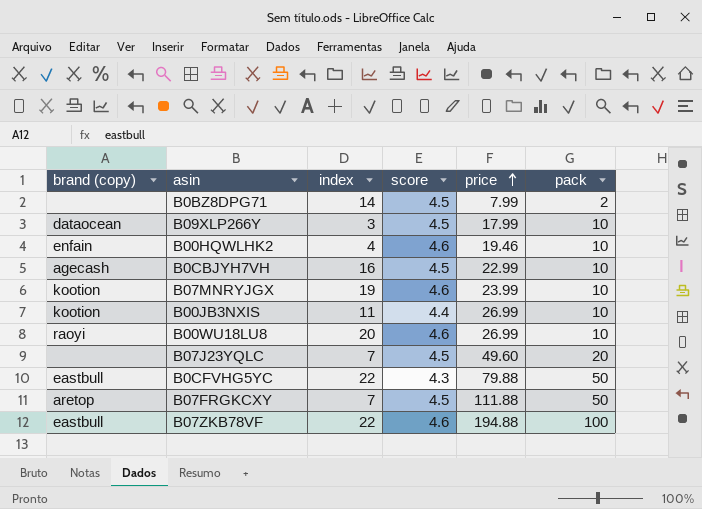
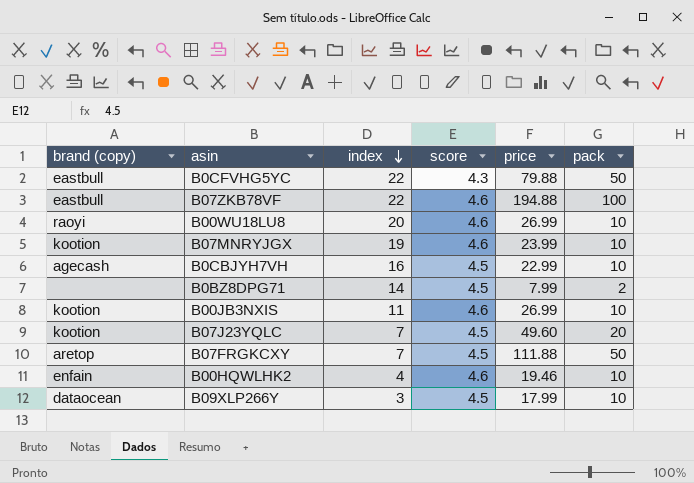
row order: price ascending -> index descending
B00JB3NXIS | score: 4.4 -> 4.6
B07J23YQLC | brand (copy): none -> kootion

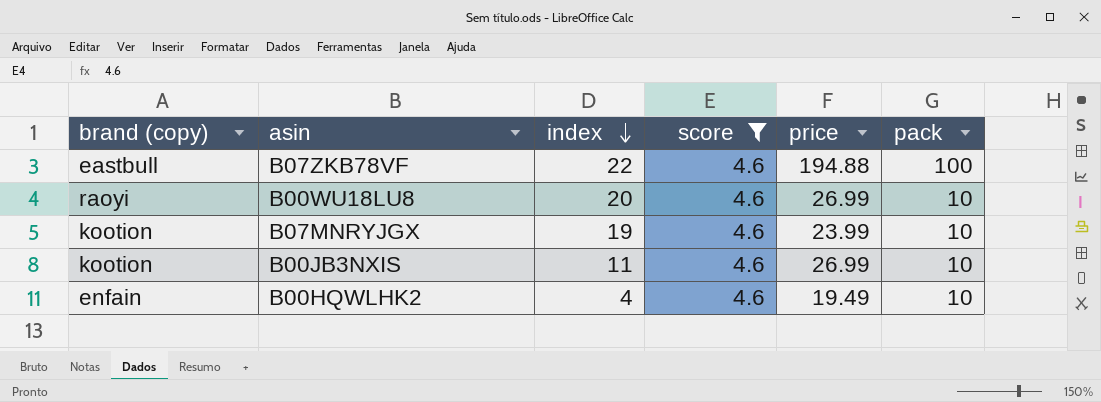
filter: none -> score = 4.6
B00HQWLHK2 | price: 19.46 -> 19.49

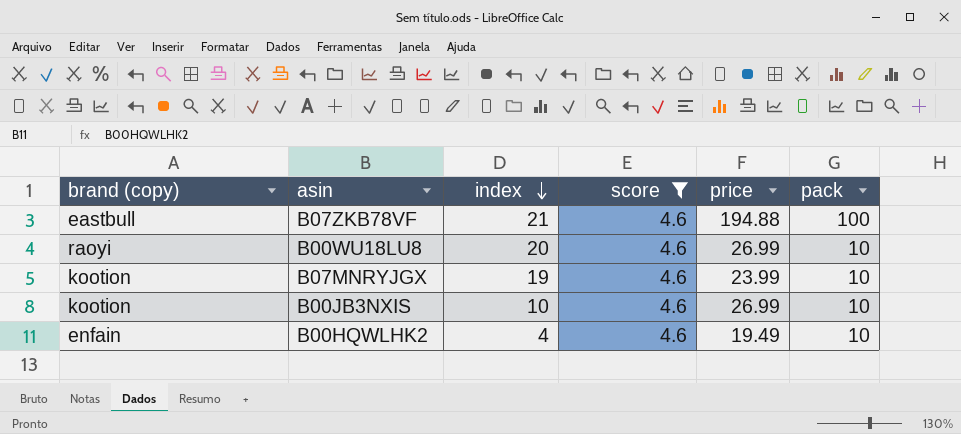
B07ZKB78VF | index: 22 -> 21
B00JB3NXIS | index: 11 -> 10

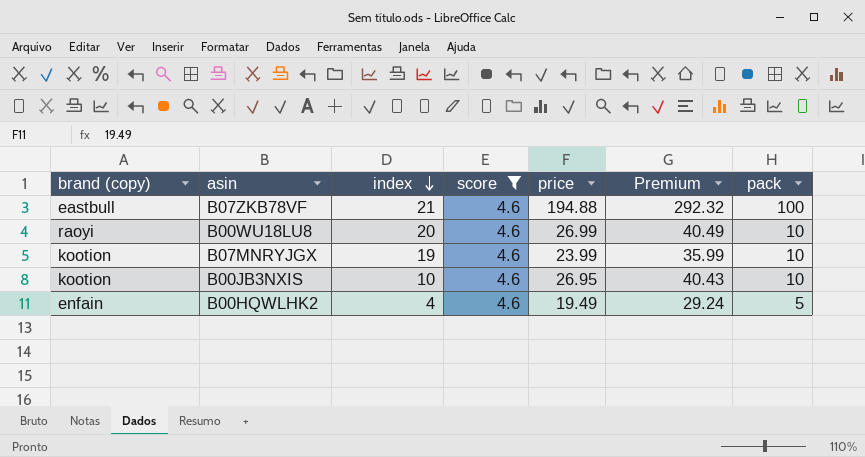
column Premium | formula: none -> [price] * 1.5
B00JB3NXIS | price: 26.99 -> 26.95
B00HQWLHK2 | pack: 10 -> 5

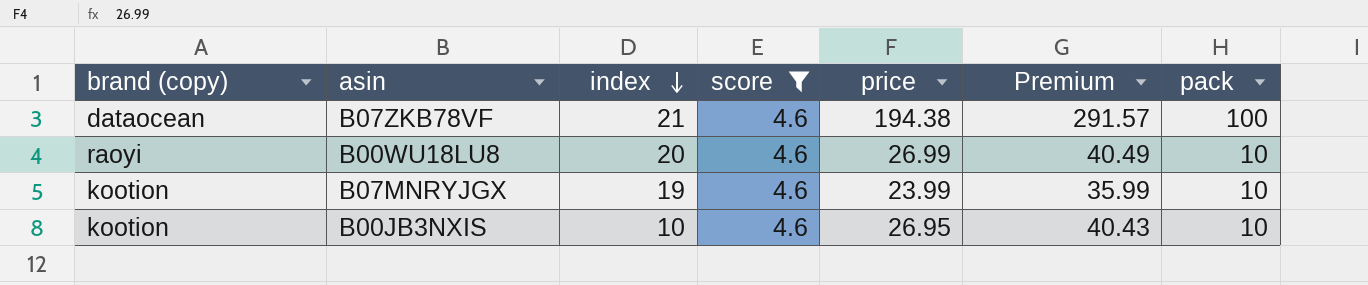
row B00HQWLHK2: enfain | 4 | 4.6 | 19.49 | 29.24 | 5 -> none
B07ZKB78VF | brand (copy): eastbull -> dataocean
B07ZKB78VF | price: 194.88 -> 194.38
B07ZKB78VF | Premium: 292.32 -> 291.57

